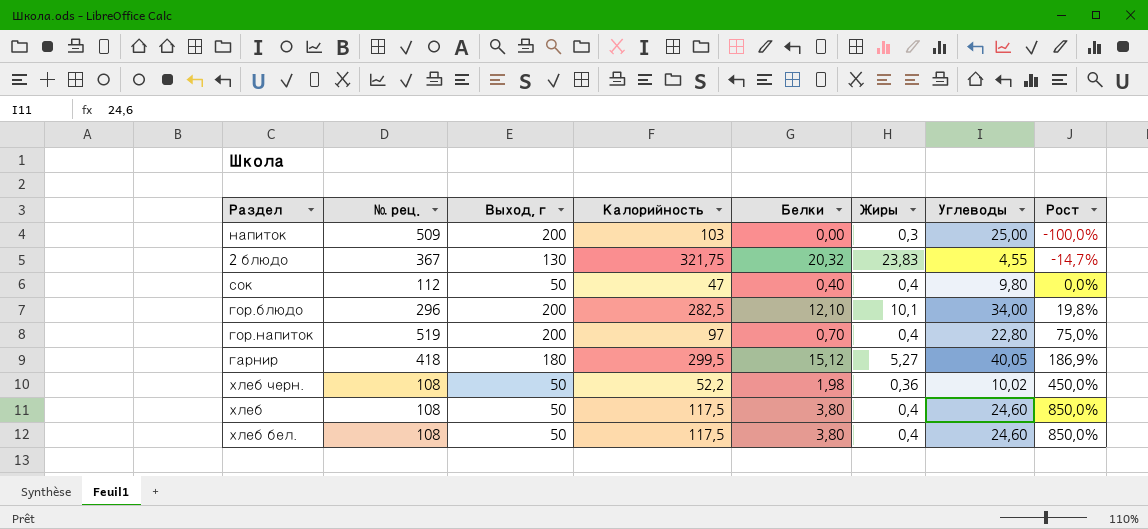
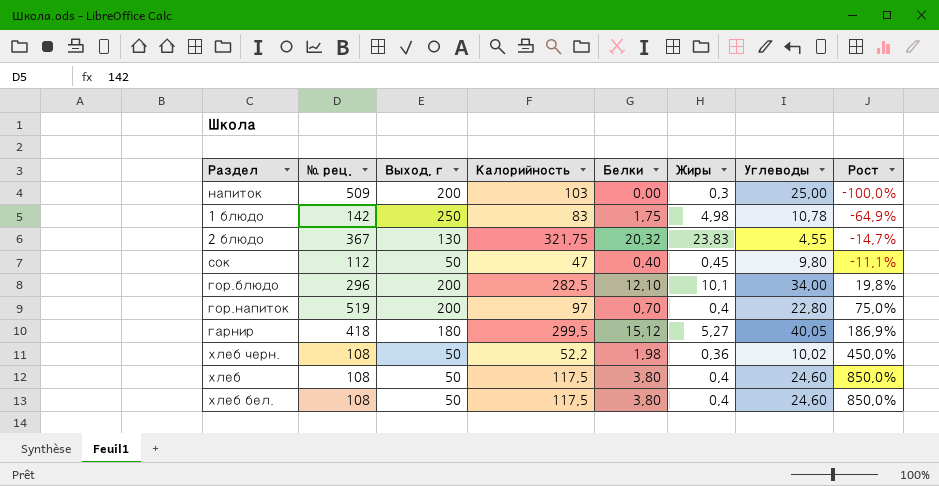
row 1 блюдо: none -> 142 | 250 | 83 | 1,75 | 4,98 | 10,78 | -64,9%
сок | Жиры: 0,4 -> 0,45
сок | Рост: 0,0% -> -11,1%

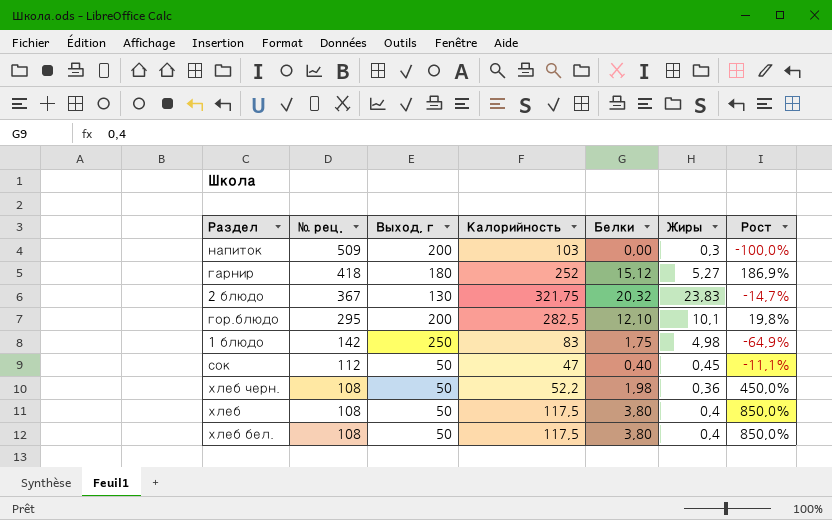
row order: Рост ascending -> № рец. descending
column Углеводы | position: 7 -> none
row гор.напиток: 519 | 200 | 97 | 0,70 | 0,4 | 22,80 | 75,0% -> none
гарнир | Калорийность: 299,5 -> 252
гор.блюдо | № рец.: 296 -> 295

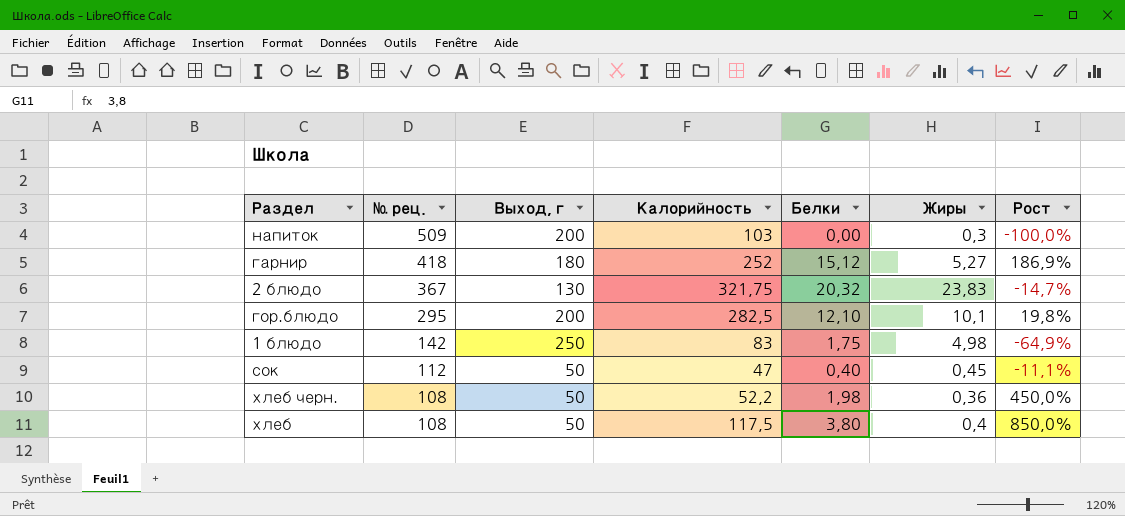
row хлеб бел.: 108 | 50 | 117,5 | 3,80 | 0,4 | 850,0% -> none

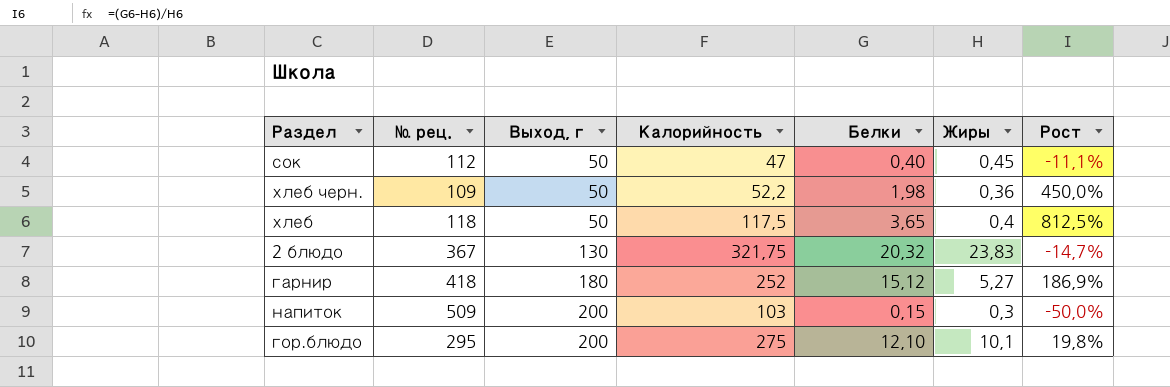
row order: № рец. descending -> Выход, г ascending
row 1 блюдо: 142 | 250 | 83 | 1,75 | 4,98 | -64,9% -> none
хлеб черн. | № рец.: 108 -> 109
хлеб | № рец.: 108 -> 118
хлеб | Белки: 3,80 -> 3,65
хлеб | Рост: 850,0% -> 812,5%
напиток | Белки: 0,00 -> 0,15
напиток | Рост: -100,0% -> -50,0%
гор.блюдо | Калорийность: 282,5 -> 275

